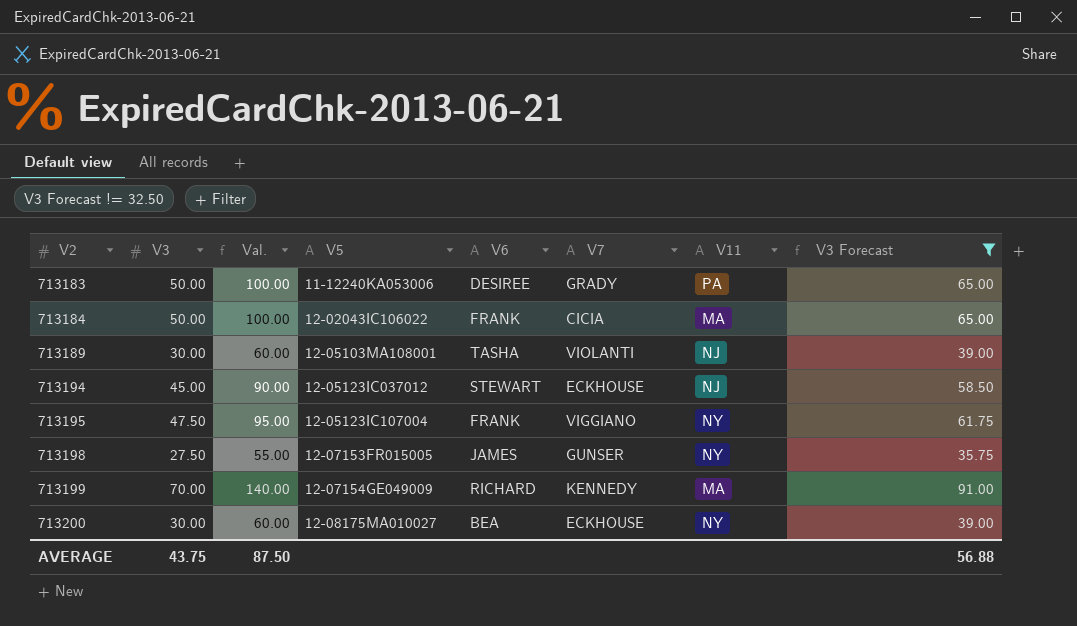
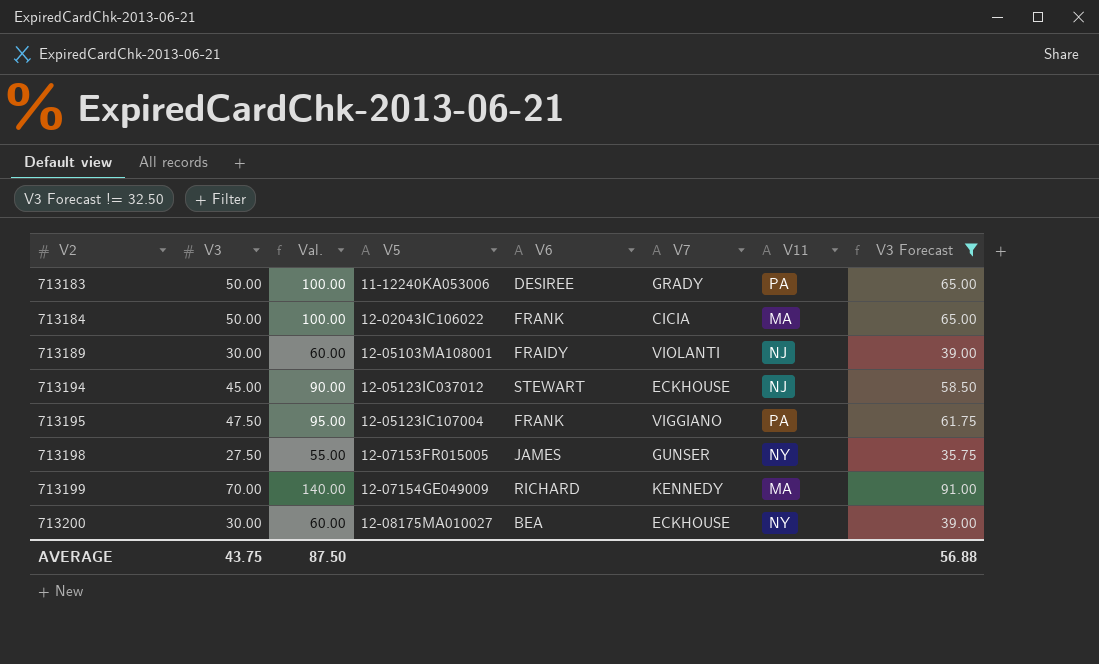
713189 | V6: TASHA -> FRAIDY
713195 | V11: NY -> PA

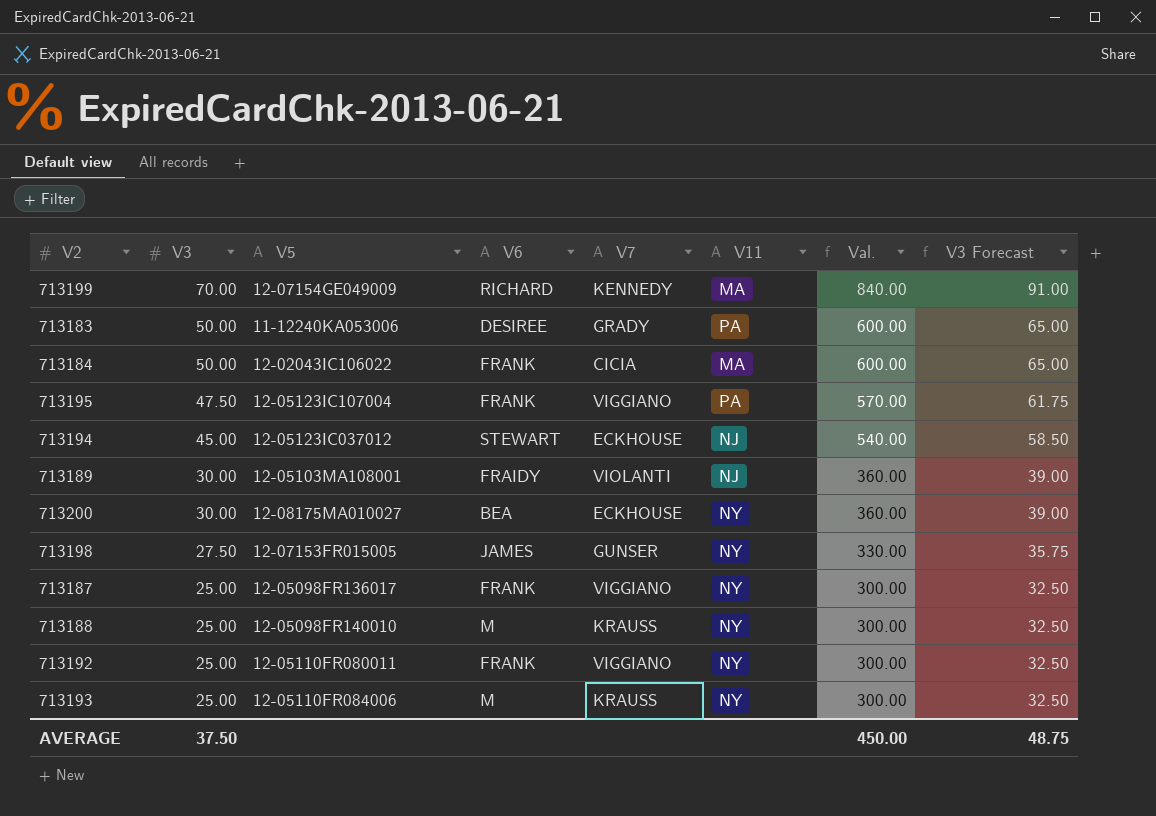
filter: V3 Forecast != 32.50 -> none
row order: V2 ascending -> V3 descending
column Val. | formula: [V3] * 2 -> [V3] * 12
column Val. | position: 3 -> 7
AVERAGE | V3: 43.75 -> 37.50
AVERAGE | Val.: 87.50 -> 450.00
AVERAGE | V3 Forecast: 56.88 -> 48.75

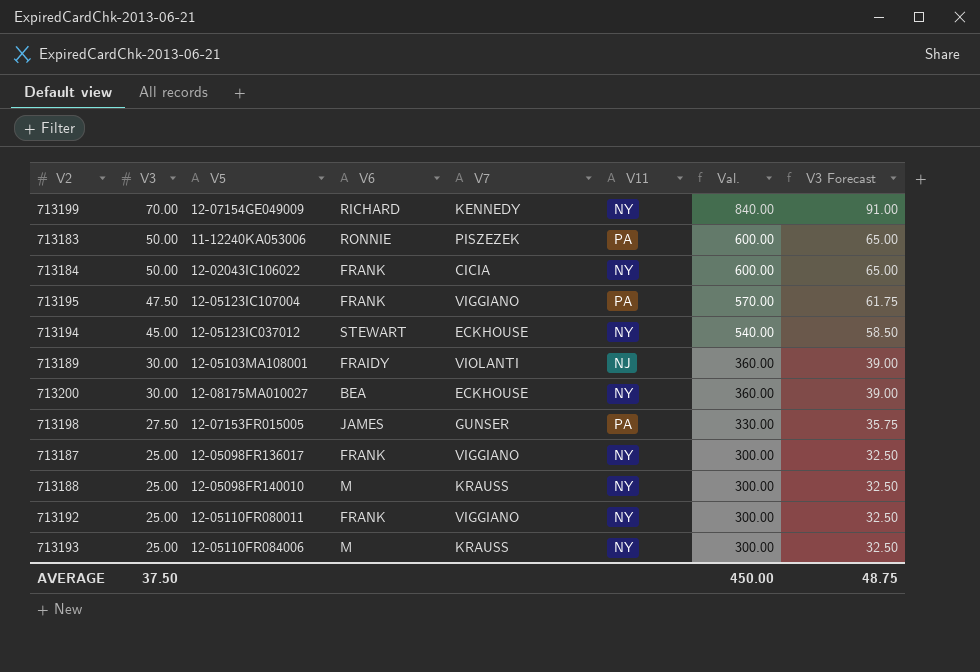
713199 | V11: MA -> NY
713183 | V6: DESIREE -> RONNIE
713183 | V7: GRADY -> PISZEZEK
713184 | V11: MA -> NY
713194 | V11: NJ -> NY
713198 | V11: NY -> PA

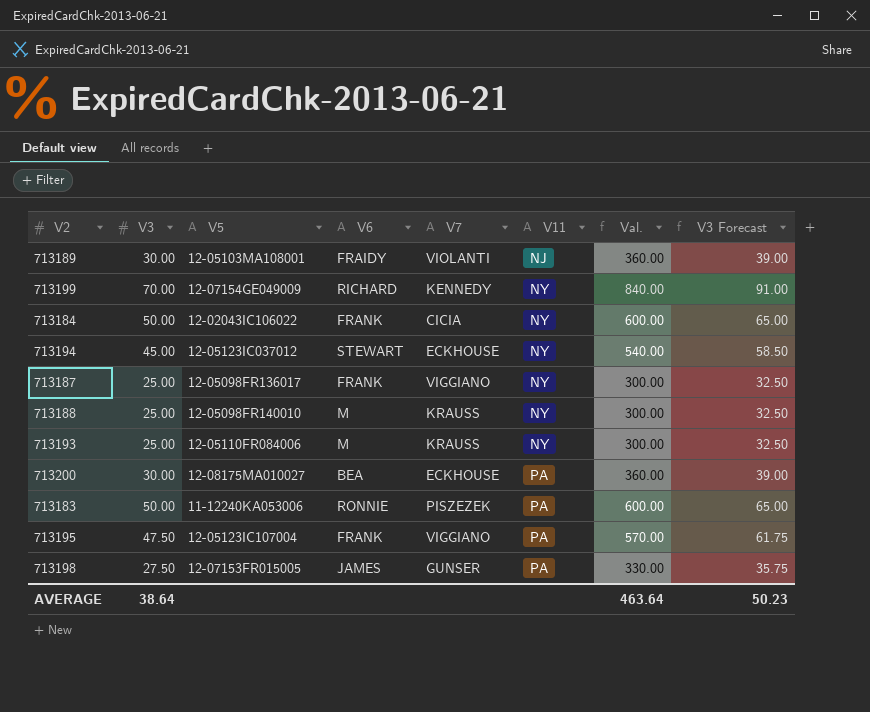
row order: V3 descending -> V11 ascending
row 713192: 25.00 | 12-05110FR080011 | FRANK | VIGGIANO | NY | 300.00 | 32.50 -> none
713200 | V11: NY -> PA
AVERAGE | V3: 37.50 -> 38.64
AVERAGE | Val.: 450.00 -> 463.64
AVERAGE | V3 Forecast: 48.75 -> 50.23

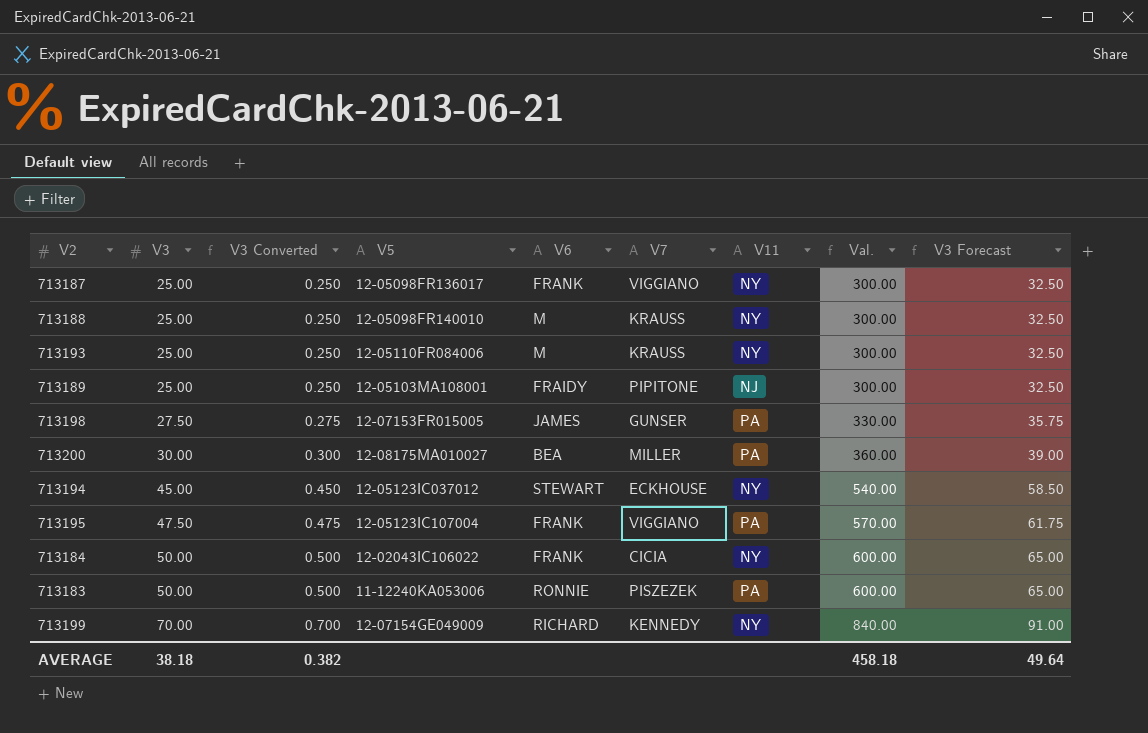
row order: V11 ascending -> V3 ascending
column V3 Converted | formula: none -> [V3] * 0.01
713189 | V3: 30.00 -> 25.00
713189 | V7: VIOLANTI -> PIPITONE
713189 | Val.: 360.00 -> 300.00
713189 | V3 Forecast: 39.00 -> 32.50
713200 | V7: ECKHOUSE -> MILLER
AVERAGE | V3: 38.64 -> 38.18
AVERAGE | Val.: 463.64 -> 458.18
AVERAGE | V3 Forecast: 50.23 -> 49.64

